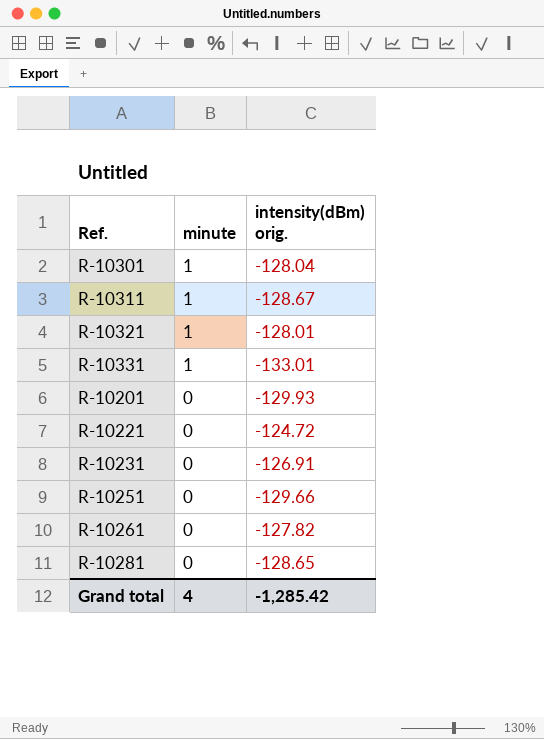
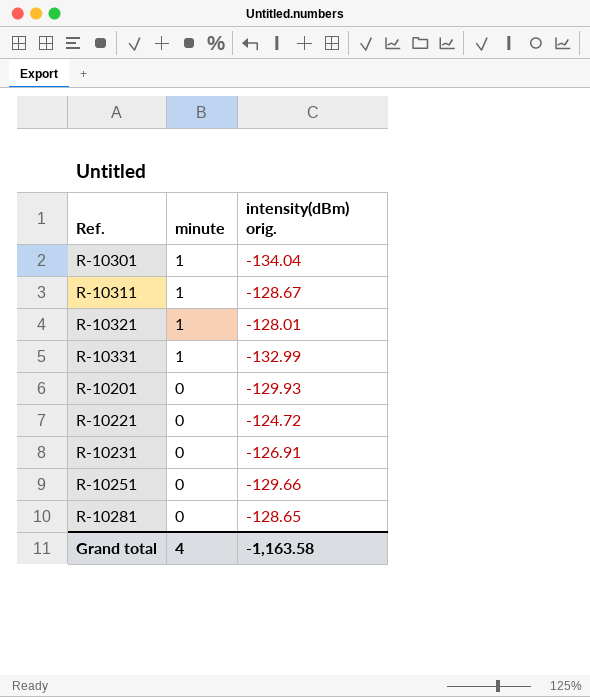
row R-10261: 0 | -127.82 -> none
R-10301 | intensity(dBm) orig.: -128.04 -> -134.04
R-10331 | intensity(dBm) orig.: -133.01 -> -132.99
Grand total | intensity(dBm) orig.: -1,285.42 -> -1,163.58

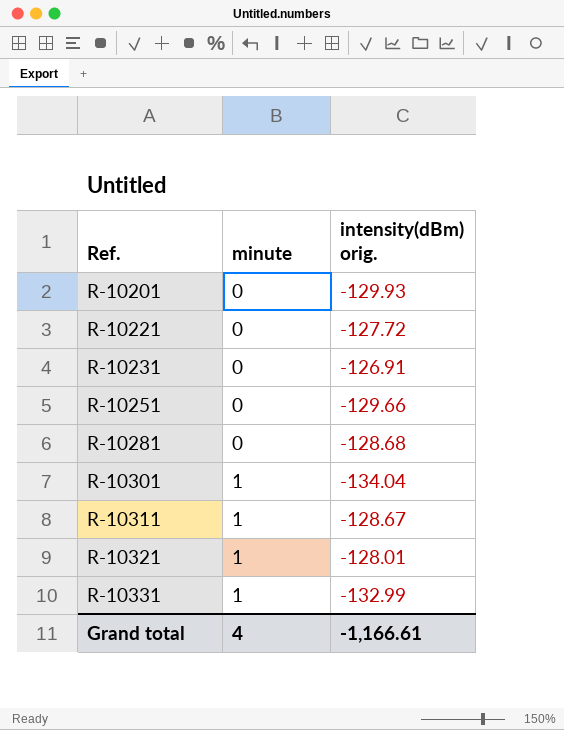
row order: minute descending -> Ref. ascending
R-10221 | intensity(dBm) orig.: -124.72 -> -127.72
R-10281 | intensity(dBm) orig.: -128.65 -> -128.68
Grand total | intensity(dBm) orig.: -1,163.58 -> -1,166.61

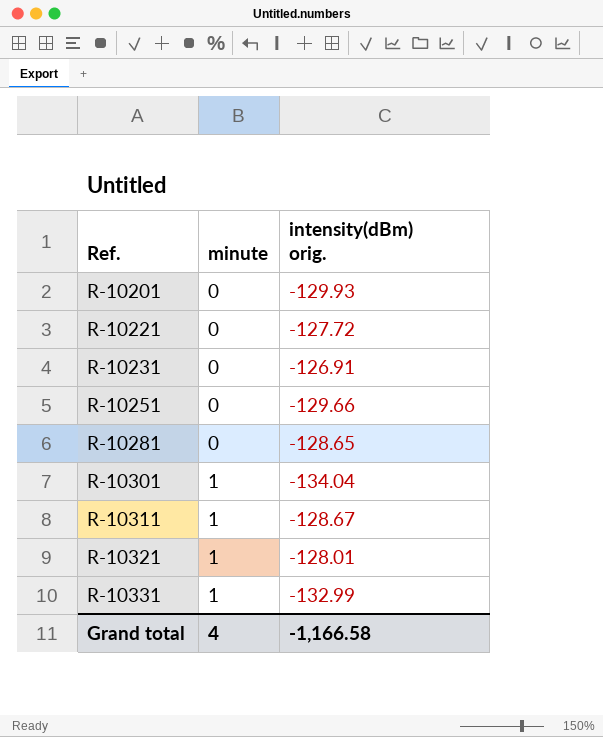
R-10281 | intensity(dBm) orig.: -128.68 -> -128.65
Grand total | intensity(dBm) orig.: -1,166.61 -> -1,166.58

